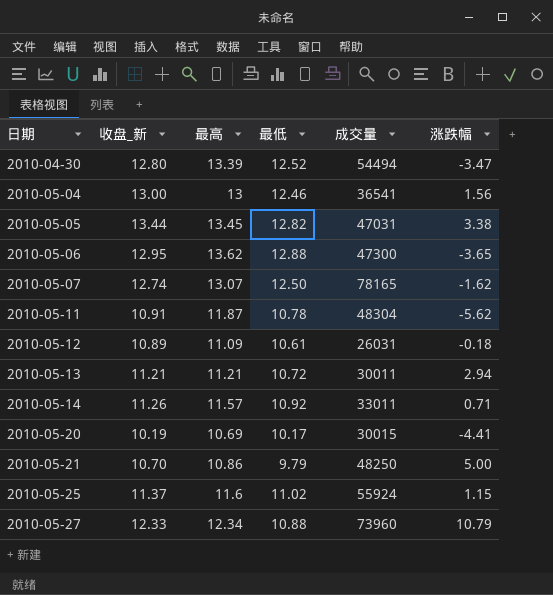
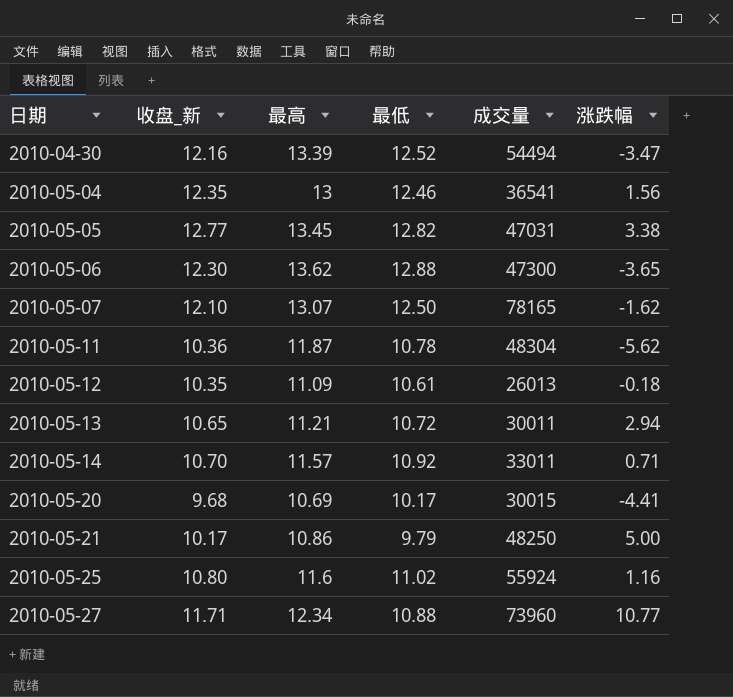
2010-04-30 | 收盘_新: 12.80 -> 12.16
2010-05-04 | 收盘_新: 13.00 -> 12.35
2010-05-05 | 收盘_新: 13.44 -> 12.77
2010-05-06 | 收盘_新: 12.95 -> 12.30
2010-05-07 | 收盘_新: 12.74 -> 12.10
2010-05-11 | 收盘_新: 10.91 -> 10.36
2010-05-12 | 收盘_新: 10.89 -> 10.35
2010-05-12 | 成交量: 26031 -> 26013
2010-05-13 | 收盘_新: 11.21 -> 10.65
2010-05-14 | 收盘_新: 11.26 -> 10.70
2010-05-20 | 收盘_新: 10.19 -> 9.68
2010-05-21 | 收盘_新: 10.70 -> 10.17
2010-05-25 | 收盘_新: 11.37 -> 10.80
2010-05-25 | 涨跌幅: 1.15 -> 1.16
2010-05-27 | 收盘_新: 12.33 -> 11.71
2010-05-27 | 涨跌幅: 10.79 -> 10.77

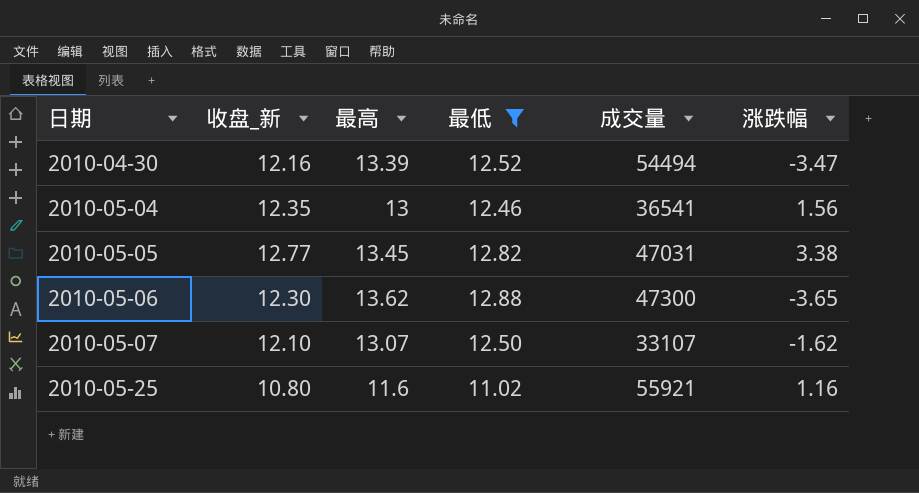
filter: none -> 最低 >= 11.02
2010-05-07 | 成交量: 78165 -> 33107
2010-05-25 | 成交量: 55924 -> 55921

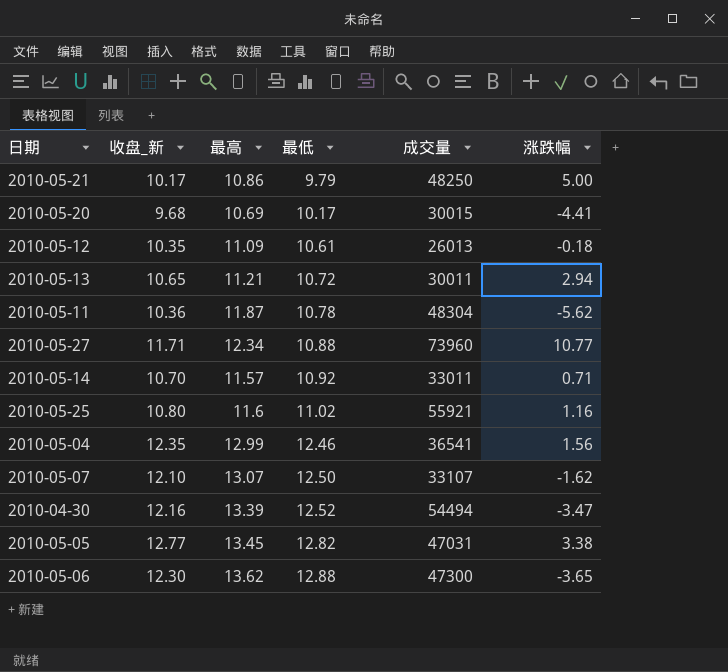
filter: 最低 >= 11.02 -> none
row order: 日期 ascending -> 最低 ascending
2010-05-04 | 最高: 13 -> 12.99

